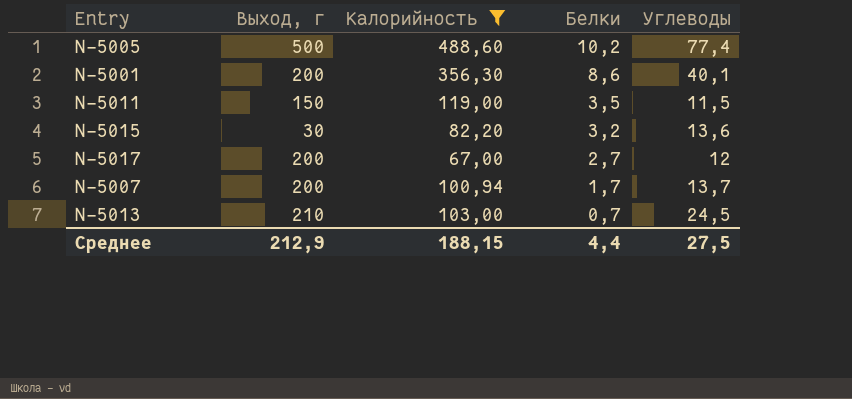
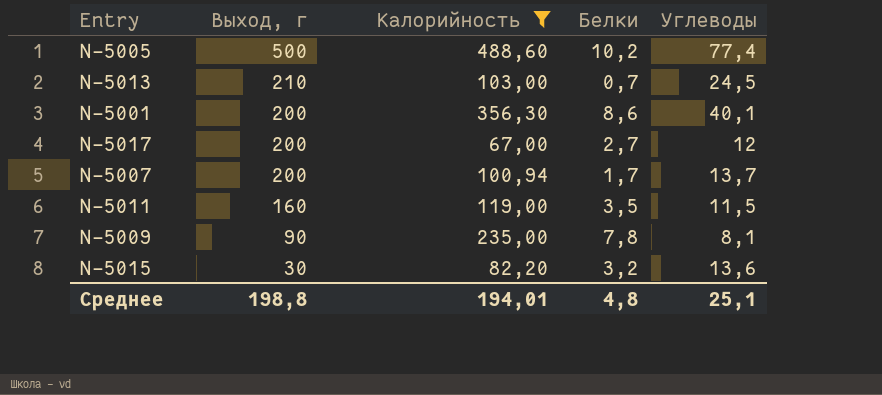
row order: Белки descending -> Выход, г descending
N-5011 | Выход, г: 150 -> 160
row N-5009: none -> 90 | 235,00 | 7,8 | 8,1
Среднее | Выход, г: 212,9 -> 198,8
Среднее | Калорийность: 188,15 -> 194,01
Среднее | Белки: 4,4 -> 4,8
Среднее | Углеводы: 27,5 -> 25,1

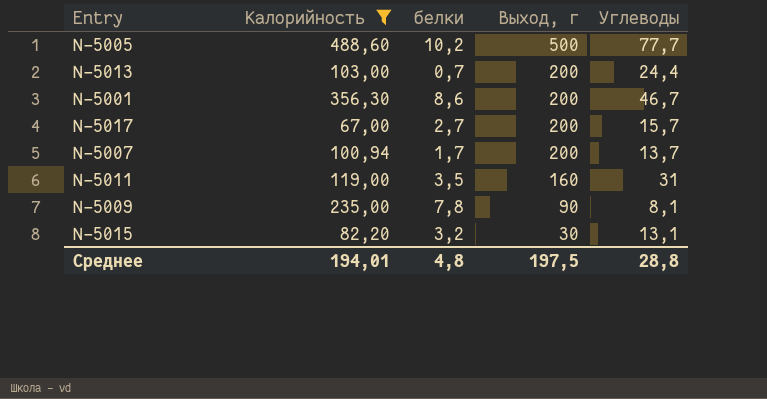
column name: Белки -> белки
column Выход, г | position: 2 -> 4
N-5005 | Углеводы: 77,4 -> 77,7
N-5013 | Выход, г: 210 -> 200
N-5013 | Углеводы: 24,5 -> 24,4
N-5001 | Углеводы: 40,1 -> 46,7
N-5017 | Углеводы: 12 -> 15,7
N-5011 | Углеводы: 11,5 -> 31
N-5015 | Углеводы: 13,6 -> 13,1
Среднее | Выход, г: 198,8 -> 197,5
Среднее | Углеводы: 25,1 -> 28,8

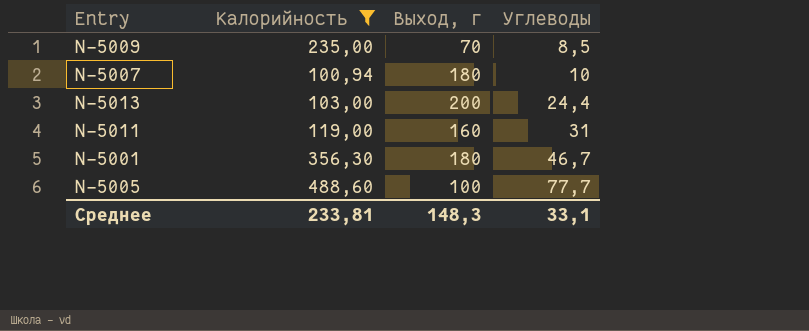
row order: Выход, г descending -> Углеводы ascending
column белки | position: 3 -> none
row N-5017: 67,00 | 2,7 | 200 | 15,7 -> none
row N-5015: 82,20 | 3,2 | 30 | 13,1 -> none
N-5009 | Выход, г: 90 -> 70
N-5009 | Углеводы: 8,1 -> 8,5
N-5007 | Выход, г: 200 -> 180
N-5007 | Углеводы: 13,7 -> 10
N-5001 | Выход, г: 200 -> 180
N-5005 | Выход, г: 500 -> 100
Среднее | Калорийность: 194,01 -> 233,81
Среднее | Выход, г: 197,5 -> 148,3
Среднее | Углеводы: 28,8 -> 33,1

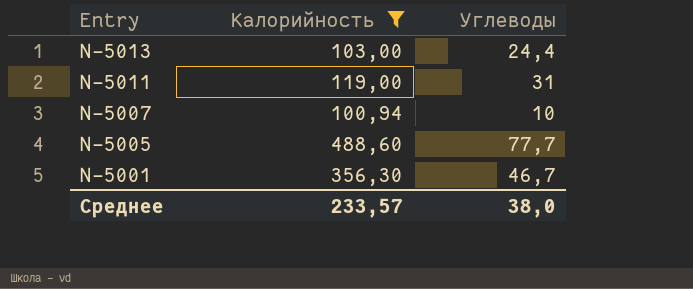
row order: Углеводы ascending -> Entry descending
column Выход, г | position: 3 -> none
row N-5009: 235,00 | 70 | 8,5 -> none
Среднее | Калорийность: 233,81 -> 233,57
Среднее | Углеводы: 33,1 -> 38,0

